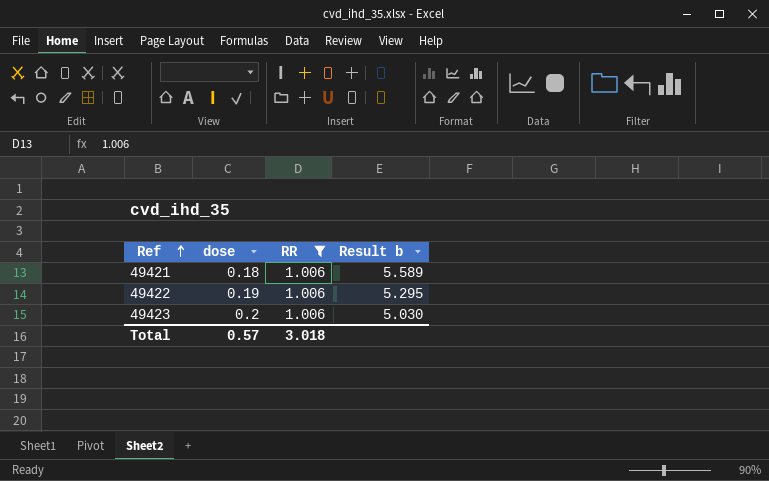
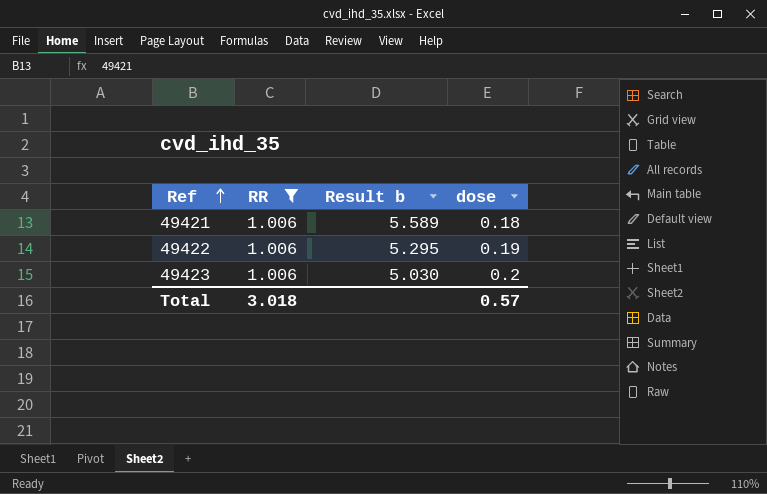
column dose | position: 2 -> 4

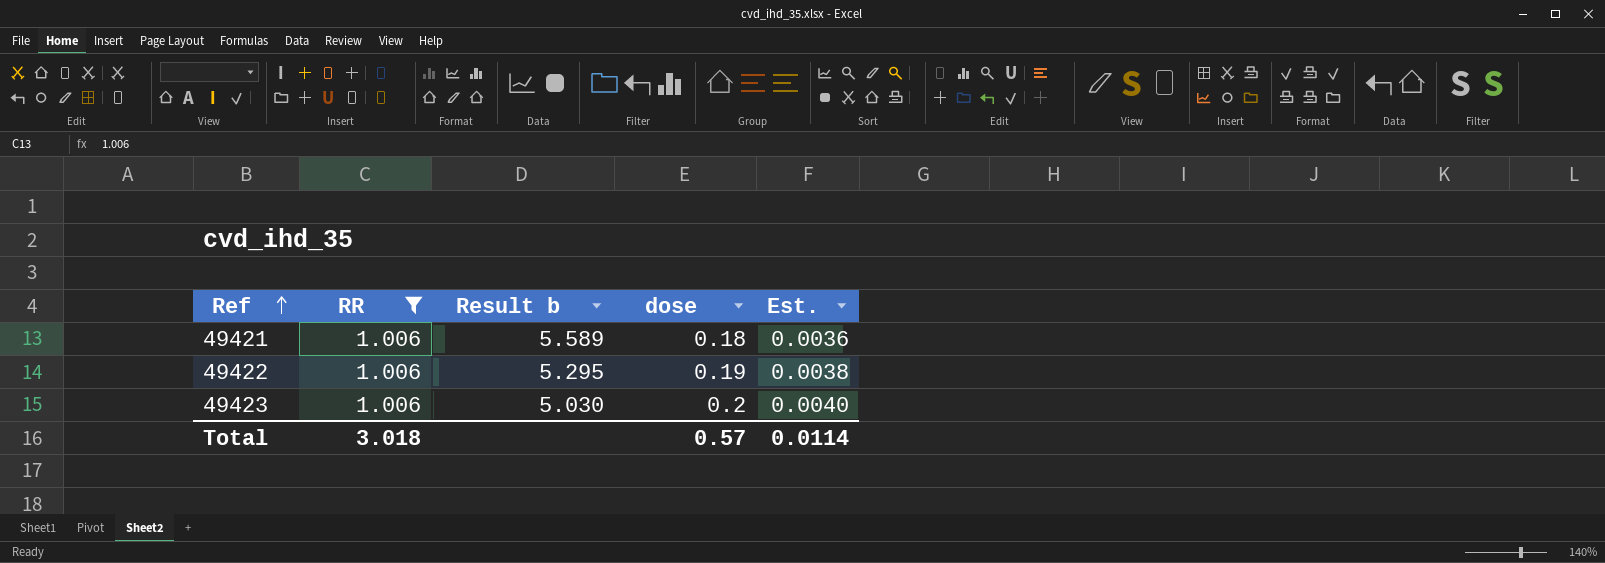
column Est. | formula: none -> [dose] * 0.02

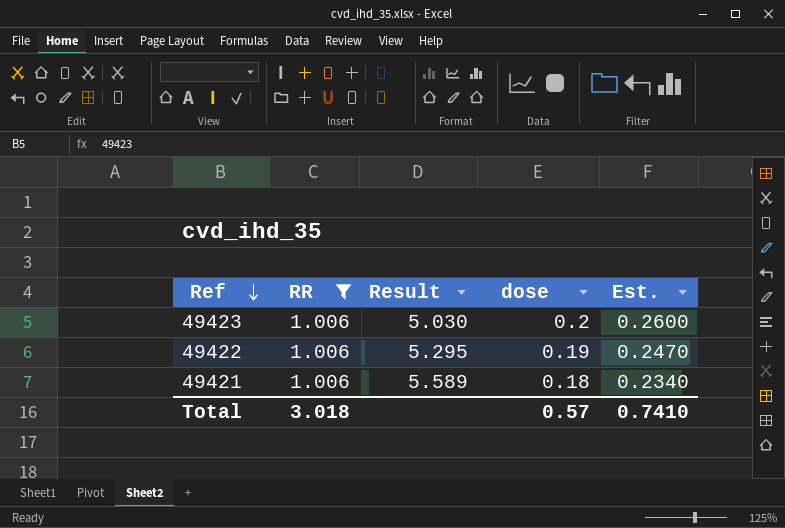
row order: Ref ascending -> Ref descending
column name: Result b -> Result
column Est. | formula: [dose] * 0.02 -> [dose] * 1.3
Total | Est.: 0.0114 -> 0.7410

